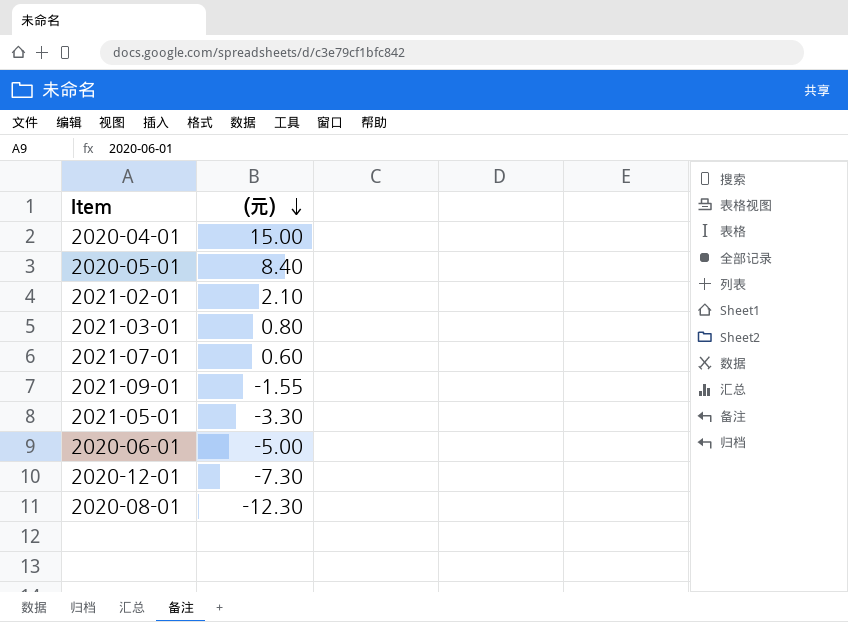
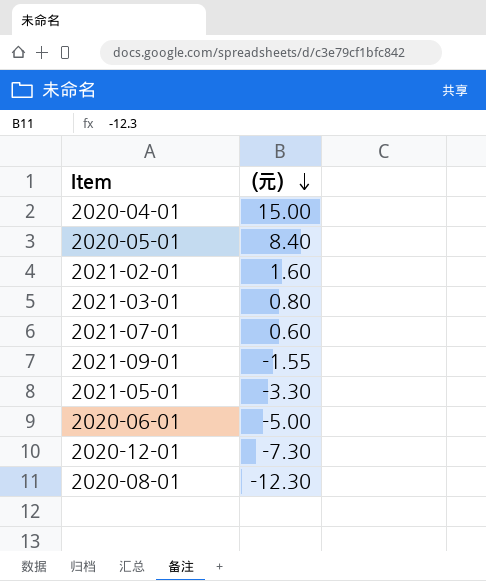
2021-02-01 | (元): 2.10 -> 1.60

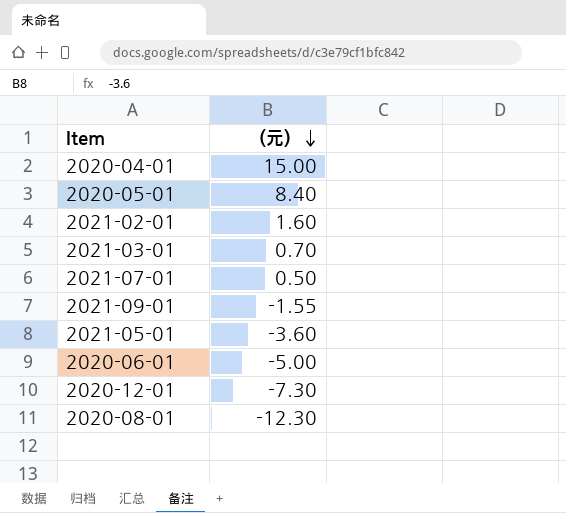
2021-03-01 | (元): 0.80 -> 0.70
2021-07-01 | (元): 0.60 -> 0.50
2021-05-01 | (元): -3.30 -> -3.60

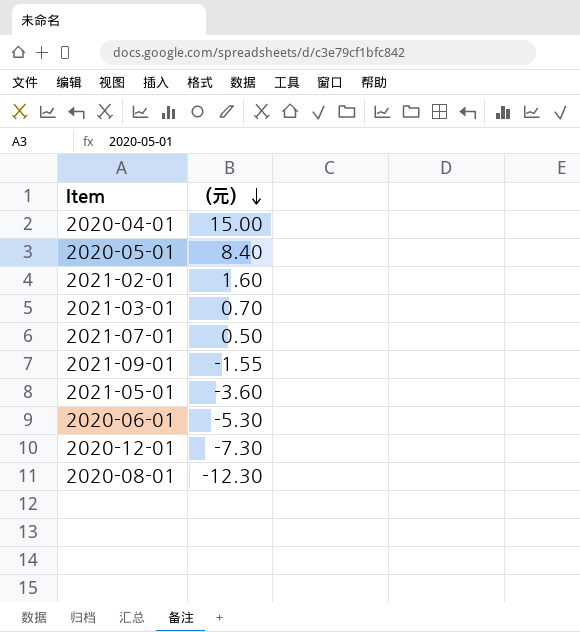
2020-06-01 | (元): -5.00 -> -5.30

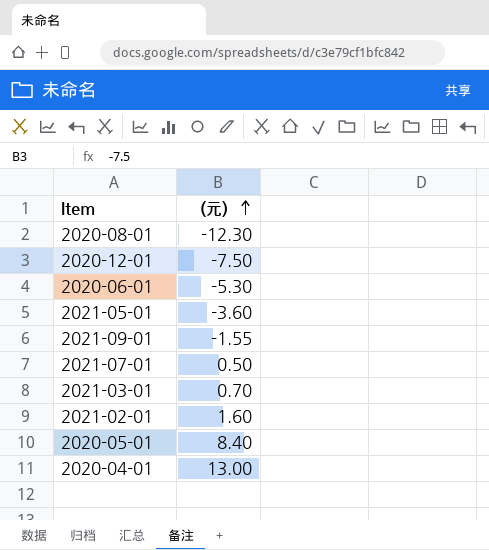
row order: (元) descending -> (元) ascending
2020-12-01 | (元): -7.30 -> -7.50
2020-04-01 | (元): 15.00 -> 13.00

